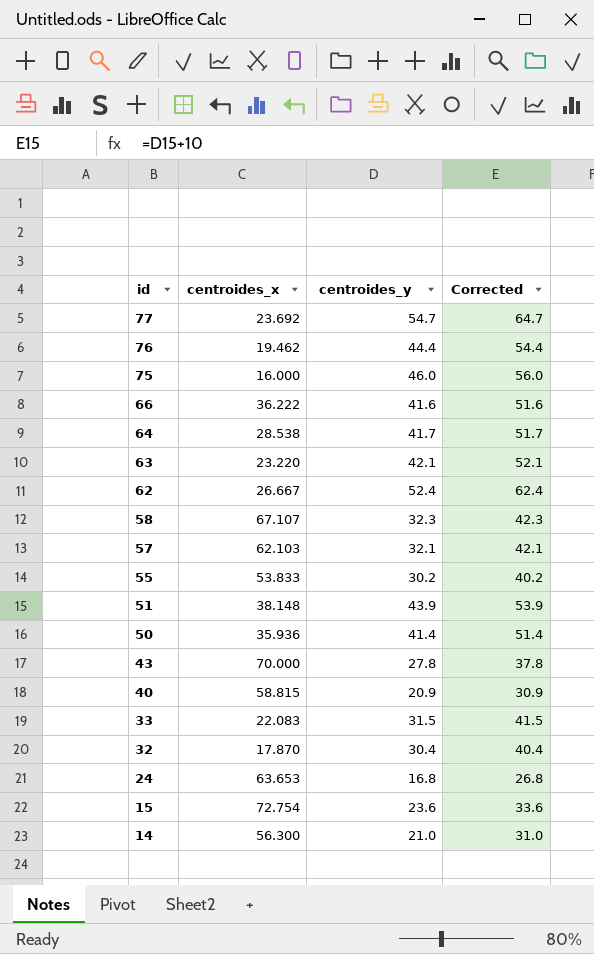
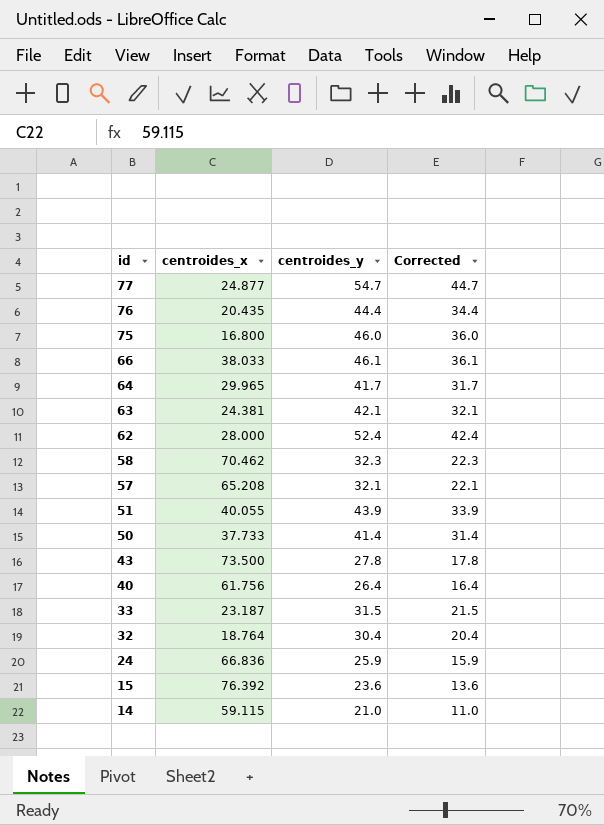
column Corrected | formula: [centroides_y] + 10 -> [centroides_y] - 10
row 55: 53.833 | 30.2 | 40.2 -> none
77 | centroides_x: 23.692 -> 24.877
76 | centroides_x: 19.462 -> 20.435
75 | centroides_x: 16.000 -> 16.800
66 | centroides_x: 36.222 -> 38.033
66 | centroides_y: 41.6 -> 46.1
64 | centroides_x: 28.538 -> 29.965
63 | centroides_x: 23.220 -> 24.381
62 | centroides_x: 26.667 -> 28.000
58 | centroides_x: 67.107 -> 70.462
57 | centroides_x: 62.103 -> 65.208
51 | centroides_x: 38.148 -> 40.055
50 | centroides_x: 35.936 -> 37.733
43 | centroides_x: 70.000 -> 73.500
40 | centroides_x: 58.815 -> 61.756
40 | centroides_y: 20.9 -> 26.4
33 | centroides_x: 22.083 -> 23.187
32 | centroides_x: 17.870 -> 18.764
24 | centroides_x: 63.653 -> 66.836
24 | centroides_y: 16.8 -> 25.9
15 | centroides_x: 72.754 -> 76.392
14 | centroides_x: 56.300 -> 59.115

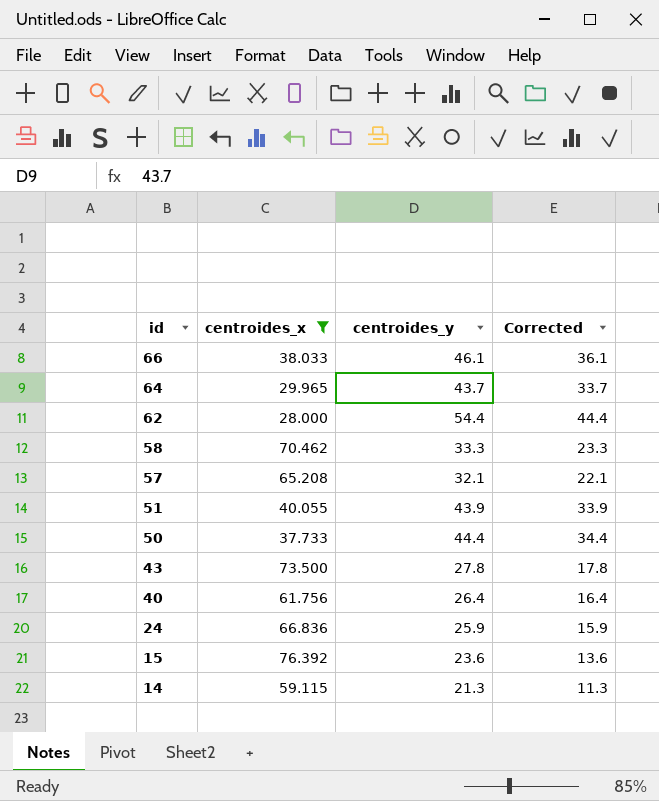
filter: none -> centroides_x >= 28.000
64 | centroides_y: 41.7 -> 43.7
64 | Corrected: 31.7 -> 33.7
62 | centroides_y: 52.4 -> 54.4
62 | Corrected: 42.4 -> 44.4
58 | centroides_y: 32.3 -> 33.3
58 | Corrected: 22.3 -> 23.3
50 | centroides_y: 41.4 -> 44.4
50 | Corrected: 31.4 -> 34.4
14 | centroides_y: 21.0 -> 21.3
14 | Corrected: 11.0 -> 11.3

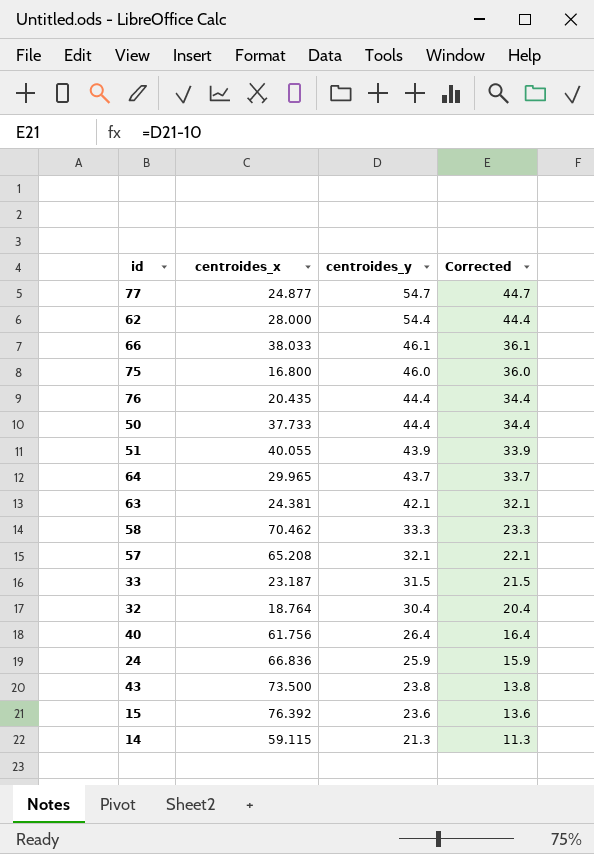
filter: centroides_x >= 28.000 -> none
row order: id descending -> centroides_y descending
43 | centroides_y: 27.8 -> 23.8
43 | Corrected: 17.8 -> 13.8

